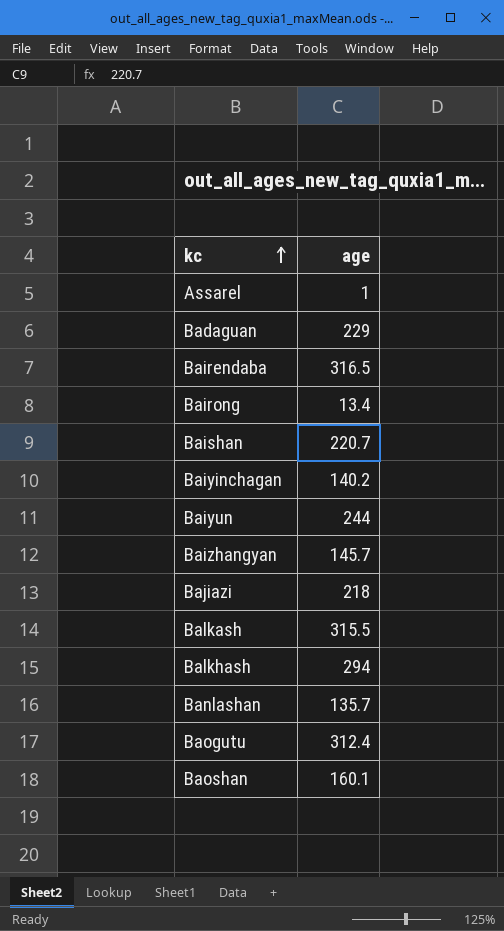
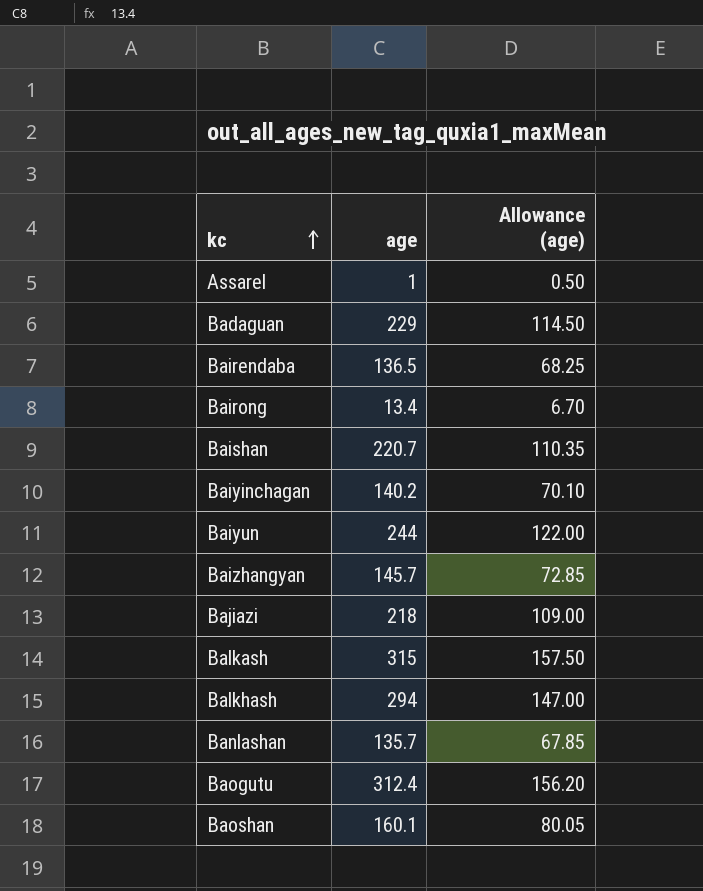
column Allowance (age) | formula: none -> [age] * 0.5
Bairendaba | age: 316.5 -> 136.5
Balkash | age: 315.5 -> 315

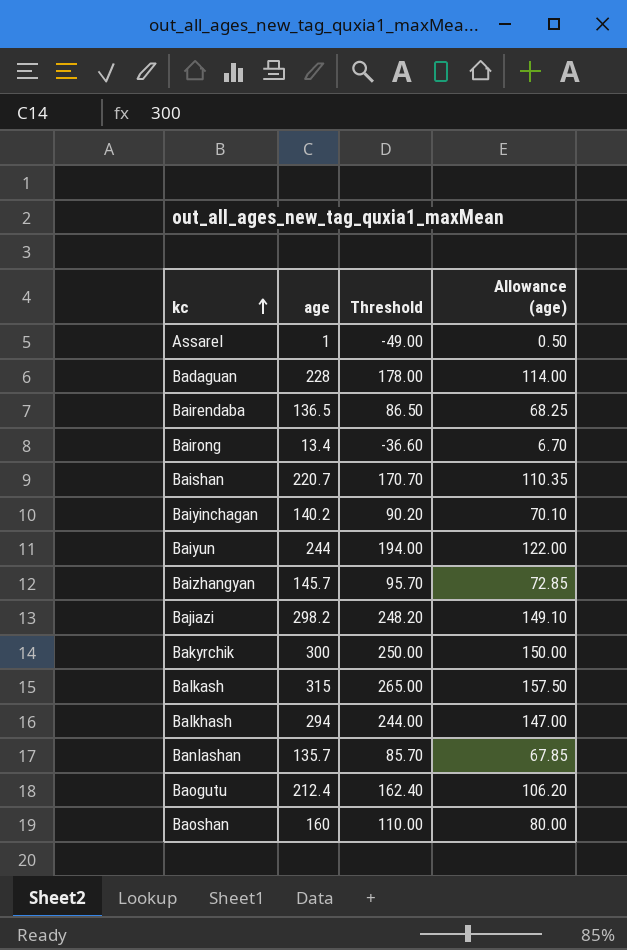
column Threshold | formula: none -> [age] - 50
Badaguan | age: 229 -> 228
Badaguan | Allowance (age): 114.50 -> 114.00
Bajiazi | age: 218 -> 298.2
Bajiazi | Allowance (age): 109.00 -> 149.10
row Bakyrchik: none -> 300 | 250.00 | 150.00
Baogutu | age: 312.4 -> 212.4
Baogutu | Allowance (age): 156.20 -> 106.20
Baoshan | age: 160.1 -> 160
Baoshan | Allowance (age): 80.05 -> 80.00

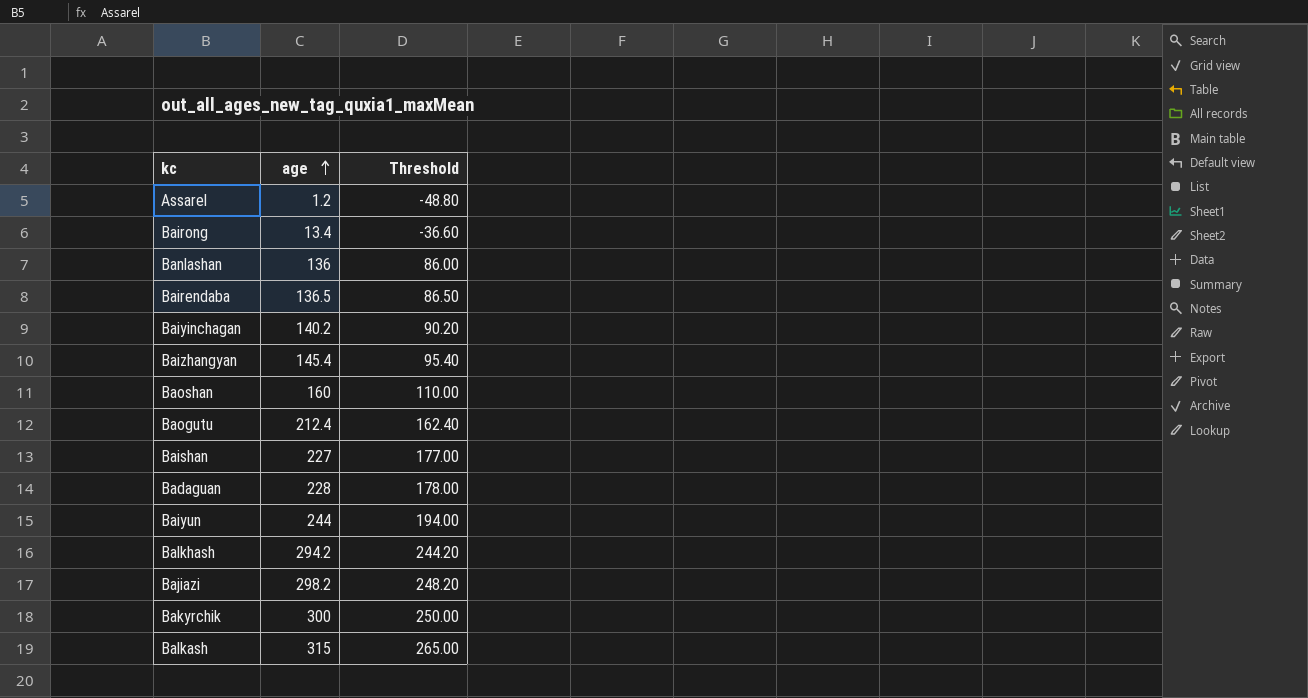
row order: kc ascending -> age ascending
column Allowance (age) | formula: [age] * 0.5 -> none
Assarel | age: 1 -> 1.2
Assarel | Threshold: -49.00 -> -48.80
Banlashan | age: 135.7 -> 136
Banlashan | Threshold: 85.70 -> 86.00
Baizhangyan | age: 145.7 -> 145.4
Baizhangyan | Threshold: 95.70 -> 95.40
Baishan | age: 220.7 -> 227
Baishan | Threshold: 170.70 -> 177.00
Balkhash | age: 294 -> 294.2
Balkhash | Threshold: 244.00 -> 244.20

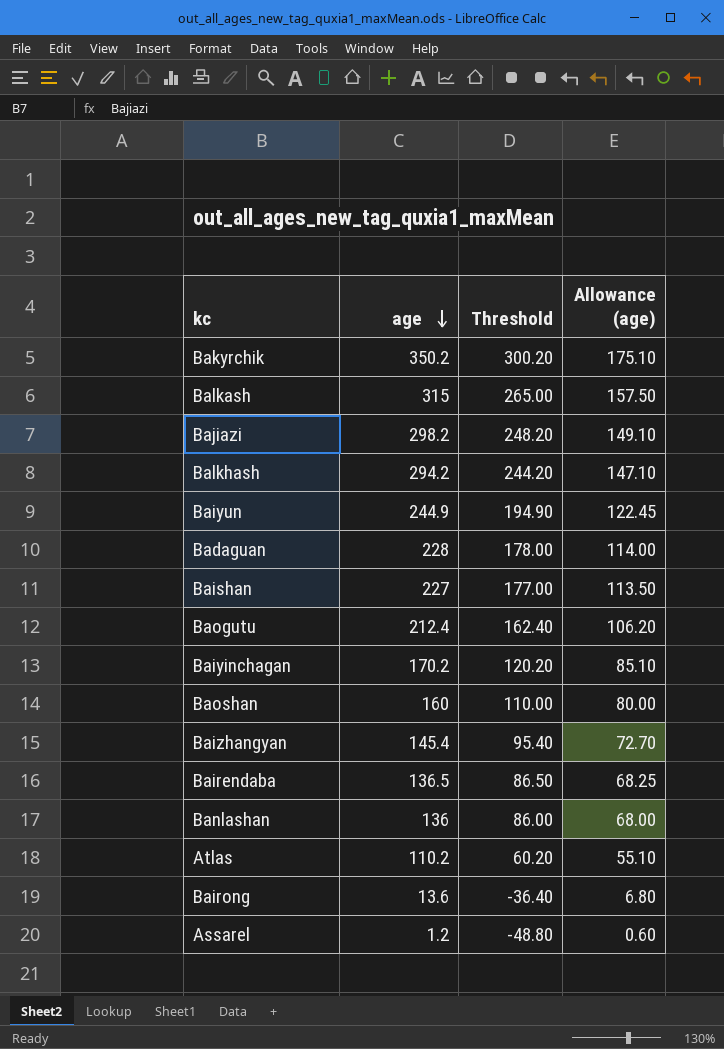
row order: age ascending -> age descending
column Allowance (age) | formula: none -> [age] * 0.5
Bakyrchik | age: 300 -> 350.2
Bakyrchik | Threshold: 250.00 -> 300.20
Baiyun | age: 244 -> 244.9
Baiyun | Threshold: 194.00 -> 194.90
Baiyinchagan | age: 140.2 -> 170.2
Baiyinchagan | Threshold: 90.20 -> 120.20
row Atlas: none -> 110.2 | 60.20 | 55.10
Bairong | age: 13.4 -> 13.6
Bairong | Threshold: -36.60 -> -36.40

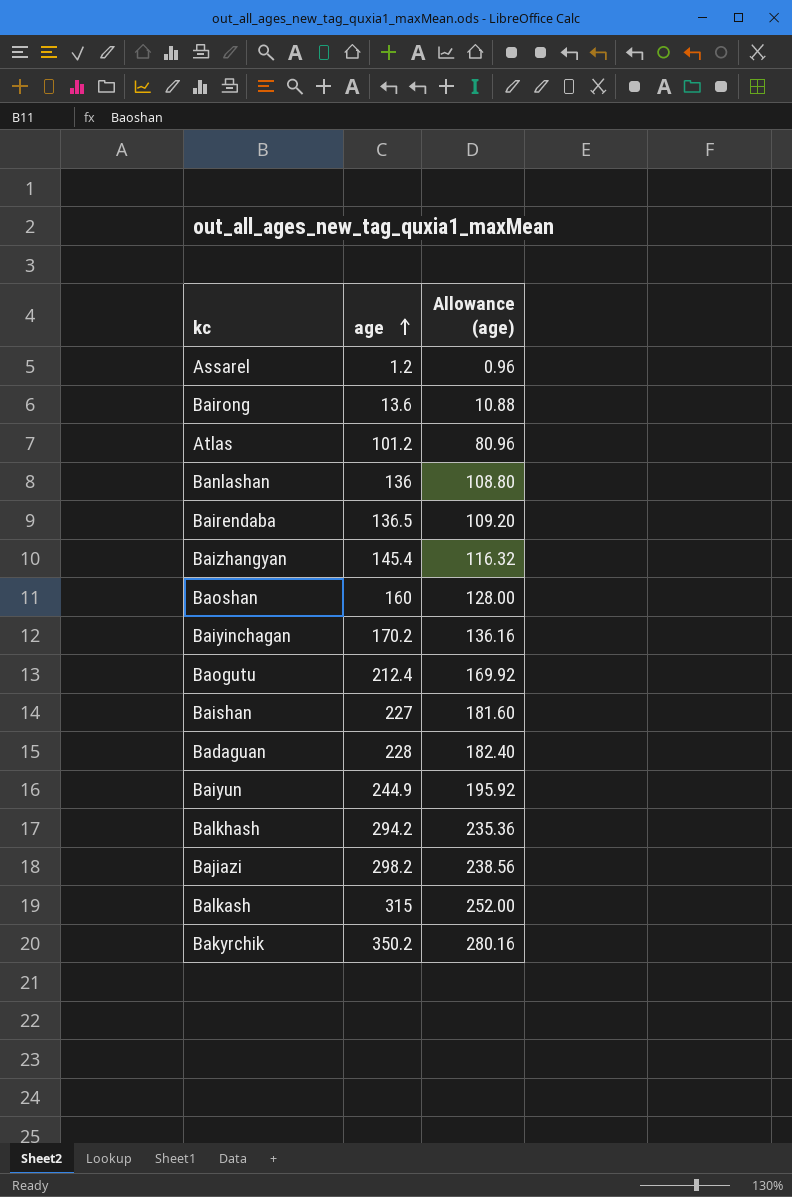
row order: age descending -> age ascending
column Threshold | formula: [age] - 50 -> none
column Allowance (age) | formula: [age] * 0.5 -> [age] * 0.8
Atlas | age: 110.2 -> 101.2

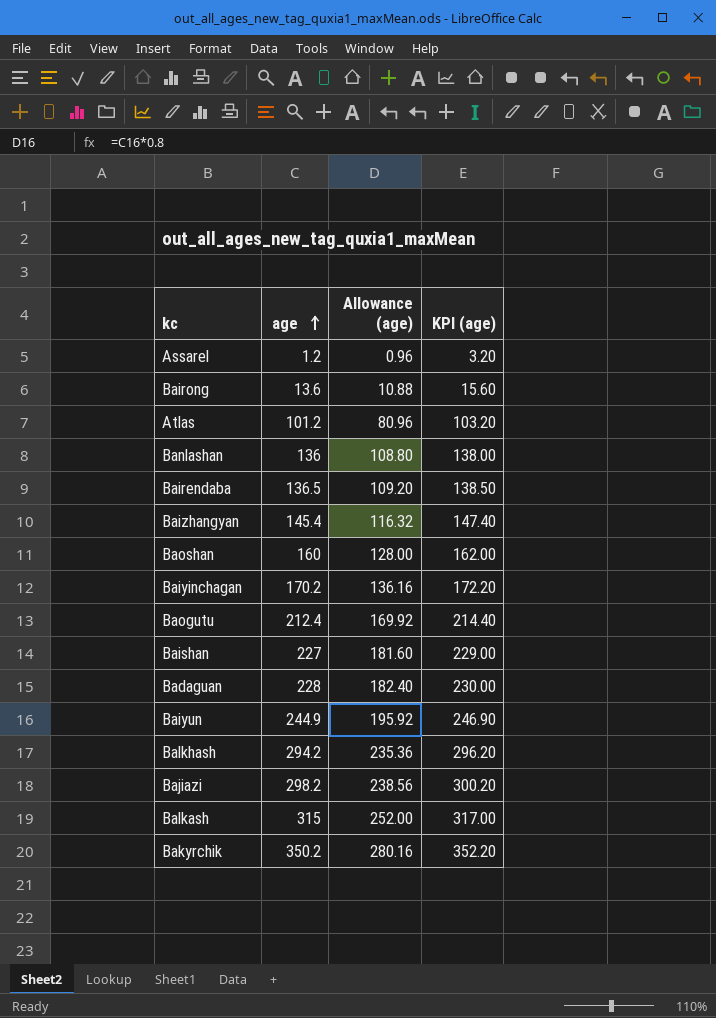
column KPI (age) | formula: none -> [age] + 2

